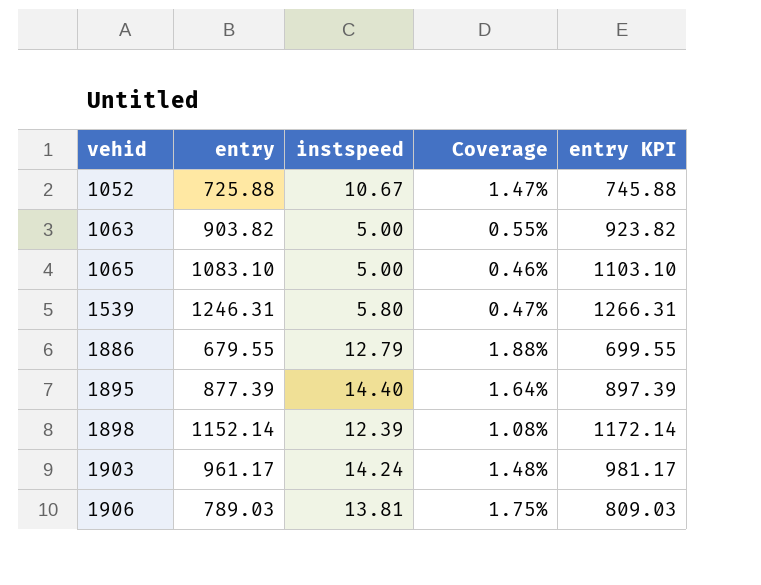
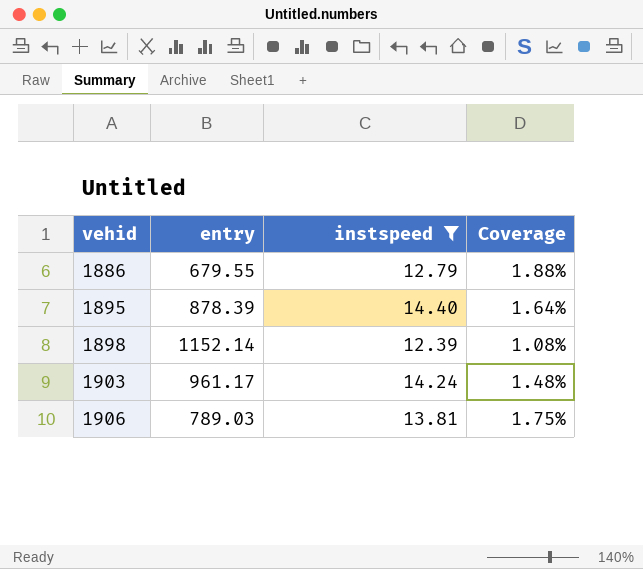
filter: none -> instspeed >= 12.39
column entry KPI | formula: [entry] + 20 -> none
1895 | entry: 877.39 -> 878.39

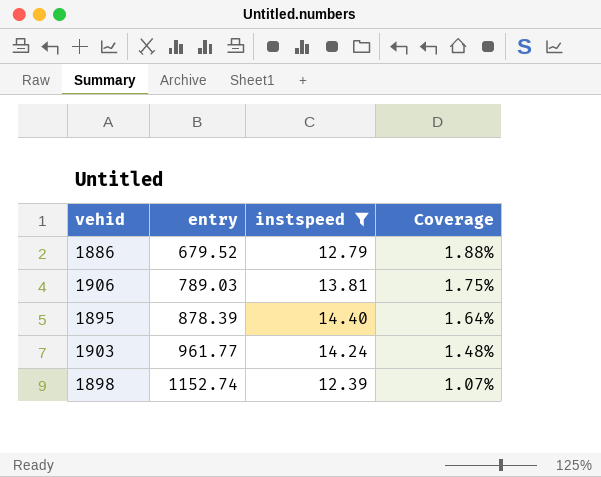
row order: vehid ascending -> entry ascending
1886 | entry: 679.55 -> 679.52
1903 | entry: 961.17 -> 961.77
1898 | entry: 1152.14 -> 1152.74
1898 | Coverage: 1.08% -> 1.07%

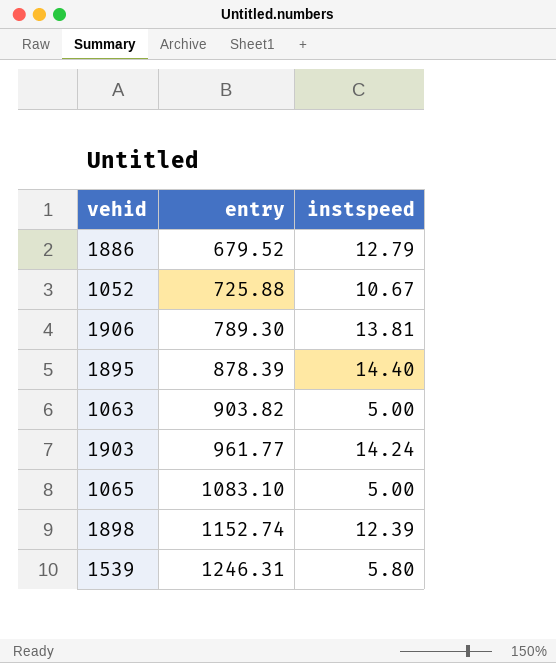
filter: instspeed >= 12.39 -> none
column Coverage | formula: [instspeed] / [entry] -> none
1906 | entry: 789.03 -> 789.30

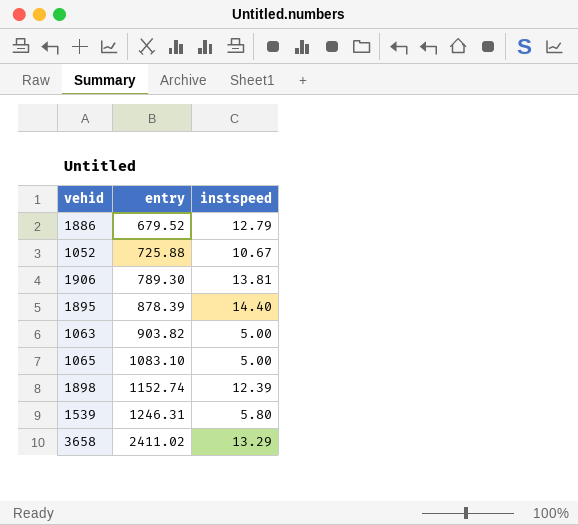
row 1903: 961.77 | 14.24 -> none
row 3658: none -> 2411.02 | 13.29

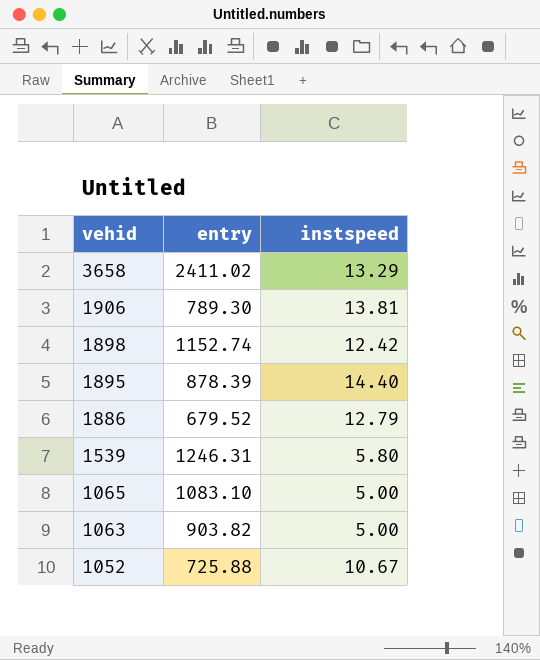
row order: entry ascending -> vehid descending
1898 | instspeed: 12.39 -> 12.42

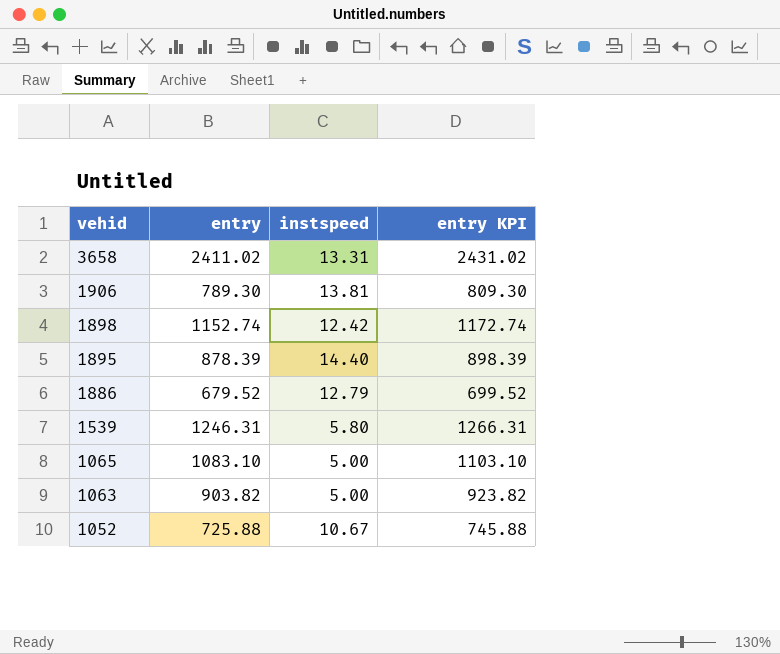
column entry KPI | formula: none -> [entry] + 20
3658 | instspeed: 13.29 -> 13.31

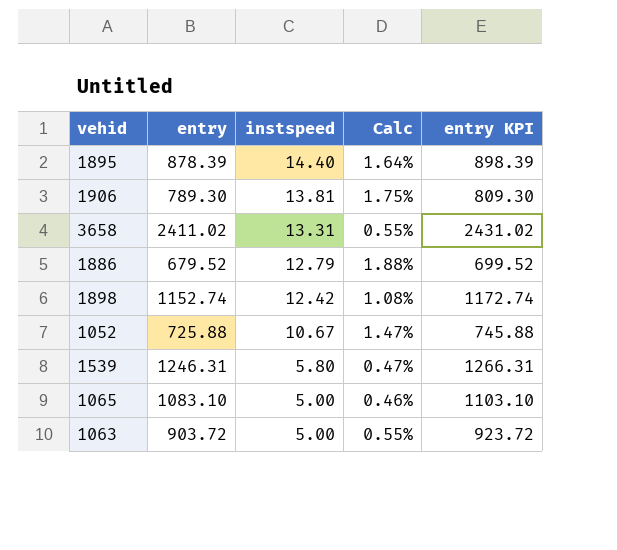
row order: vehid descending -> instspeed descending
column Calc | formula: none -> [instspeed] / [entry]
1063 | entry: 903.82 -> 903.72
1063 | entry KPI: 923.82 -> 923.72

